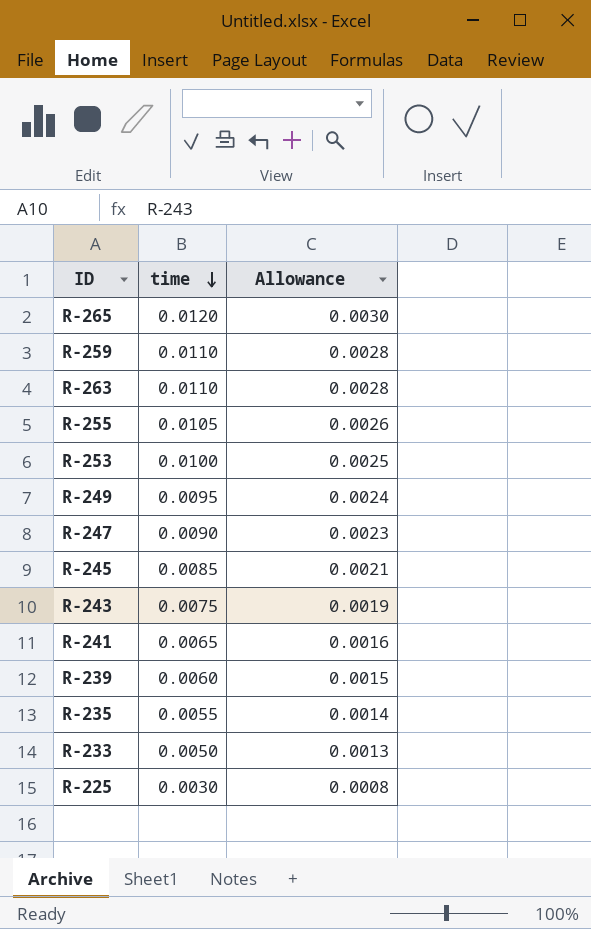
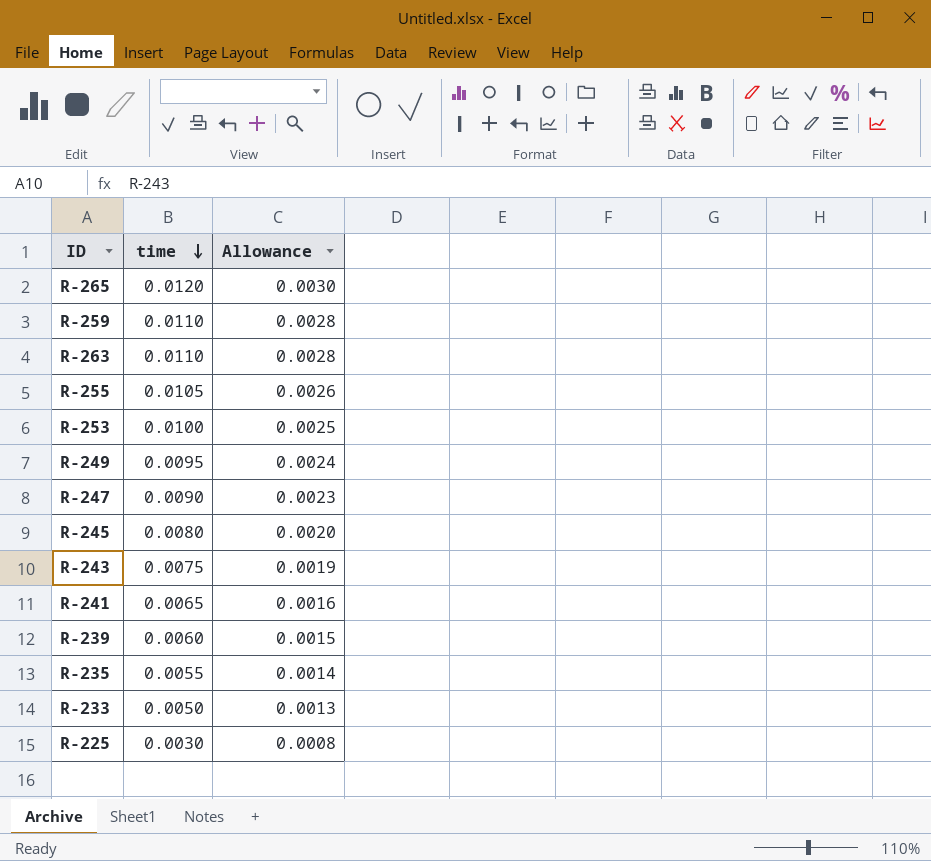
R-245 | time: 0.0085 -> 0.0080
R-245 | Allowance: 0.0021 -> 0.0020

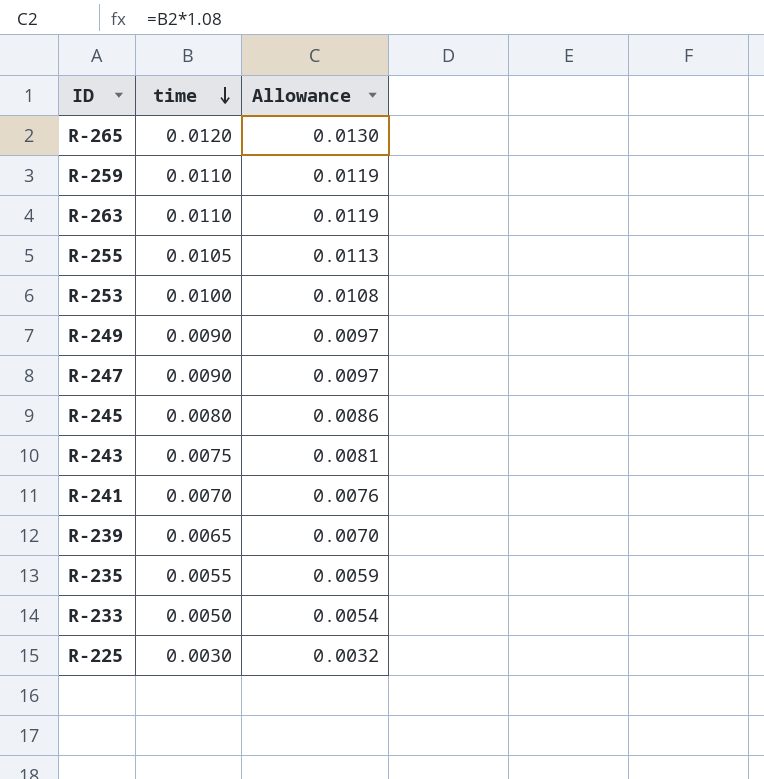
column Allowance | formula: [time] * 0.25 -> [time] * 1.08
R-249 | time: 0.0095 -> 0.0090
R-241 | time: 0.0065 -> 0.0070
R-239 | time: 0.0060 -> 0.0065

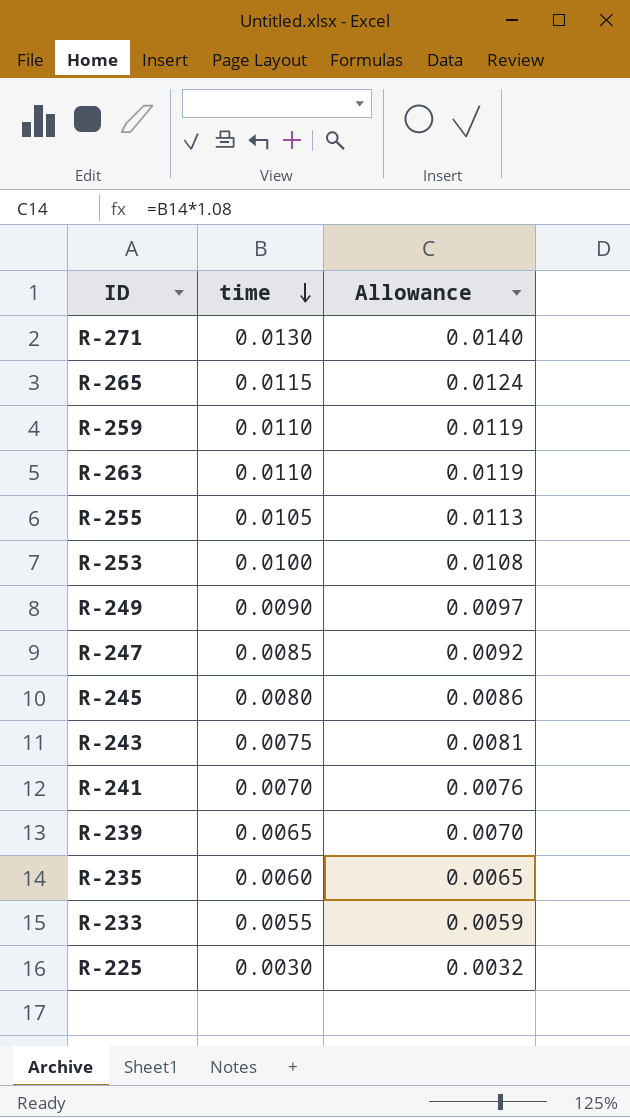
row R-271: none -> 0.0130 | 0.0140
R-265 | time: 0.0120 -> 0.0115
R-265 | Allowance: 0.0130 -> 0.0124
R-247 | time: 0.0090 -> 0.0085
R-247 | Allowance: 0.0097 -> 0.0092
R-235 | time: 0.0055 -> 0.0060
R-235 | Allowance: 0.0059 -> 0.0065
R-233 | time: 0.0050 -> 0.0055
R-233 | Allowance: 0.0054 -> 0.0059

